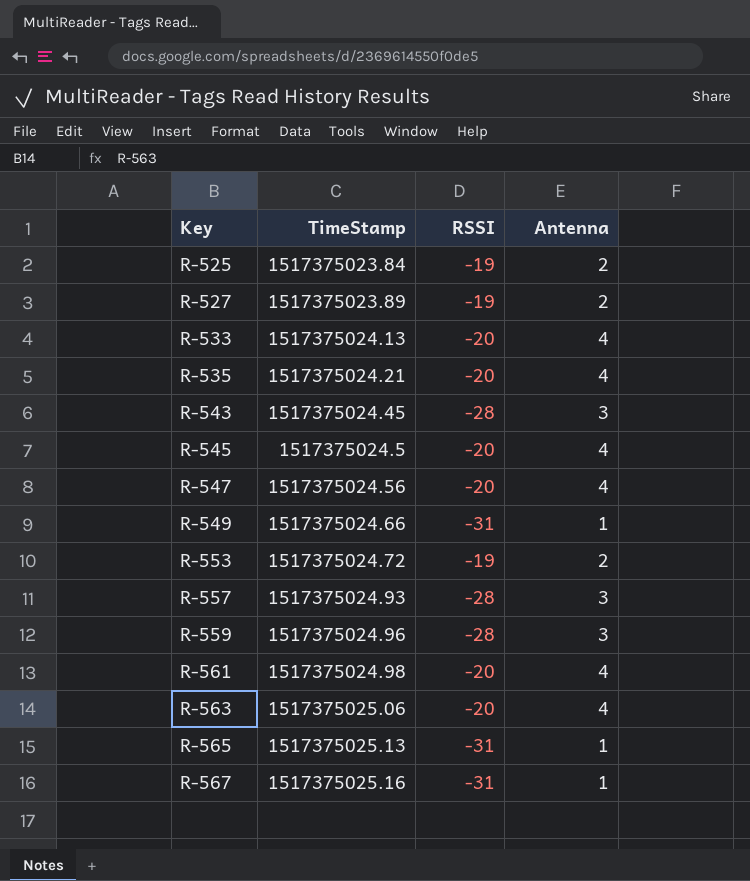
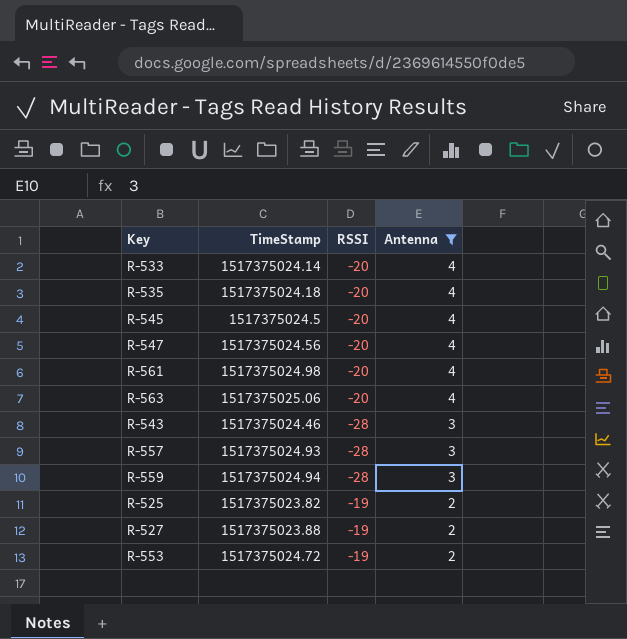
filter: none -> Antenna != 1
row order: Key ascending -> Antenna descending
R-533 | TimeStamp: 1517375024.13 -> 1517375024.14
R-535 | TimeStamp: 1517375024.21 -> 1517375024.18
R-543 | TimeStamp: 1517375024.45 -> 1517375024.46
R-559 | TimeStamp: 1517375024.96 -> 1517375024.94
R-525 | TimeStamp: 1517375023.84 -> 1517375023.82
R-527 | TimeStamp: 1517375023.89 -> 1517375023.88

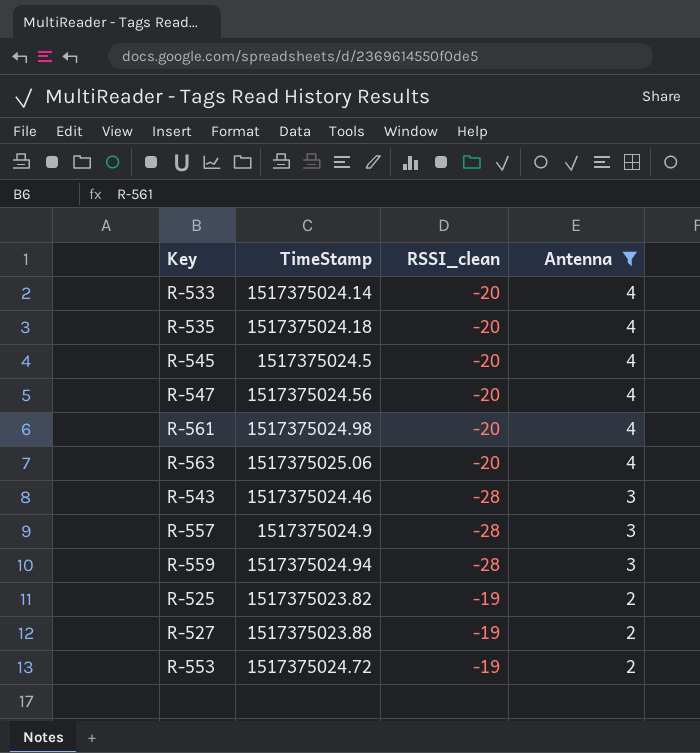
column name: RSSI -> RSSI_clean
R-557 | TimeStamp: 1517375024.93 -> 1517375024.9

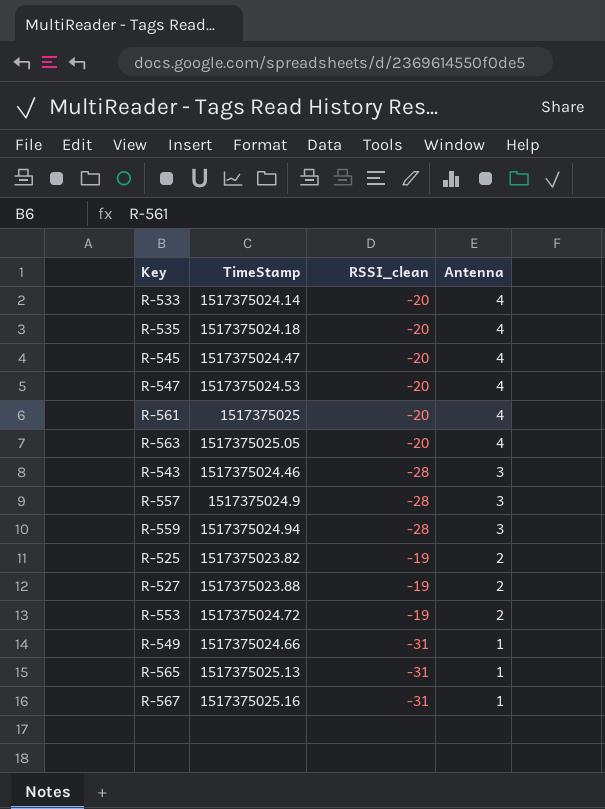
filter: Antenna != 1 -> none
R-545 | TimeStamp: 1517375024.5 -> 1517375024.47
R-547 | TimeStamp: 1517375024.56 -> 1517375024.53
R-561 | TimeStamp: 1517375024.98 -> 1517375025
R-563 | TimeStamp: 1517375025.06 -> 1517375025.05

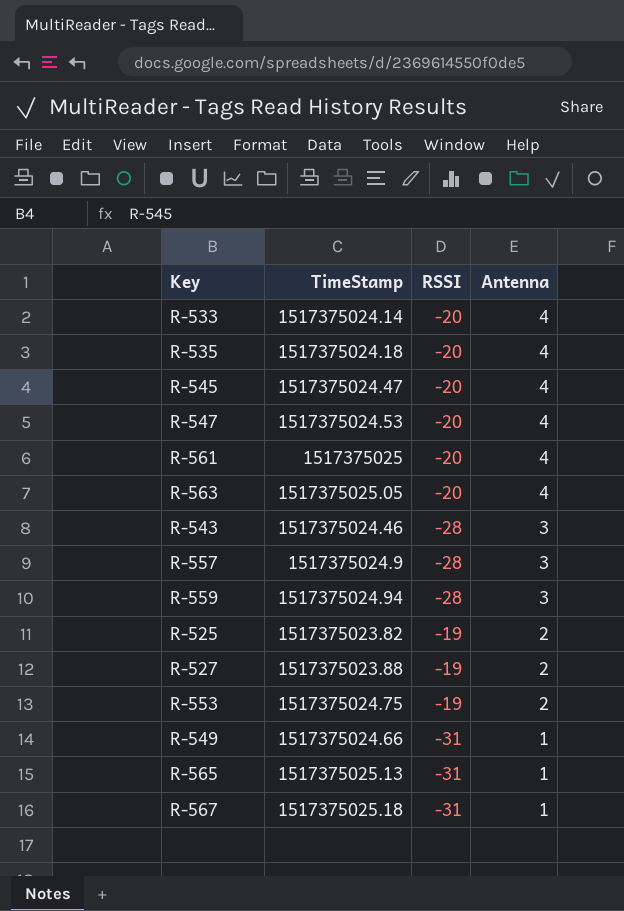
column name: RSSI_clean -> RSSI
R-553 | TimeStamp: 1517375024.72 -> 1517375024.75
R-567 | TimeStamp: 1517375025.16 -> 1517375025.18

